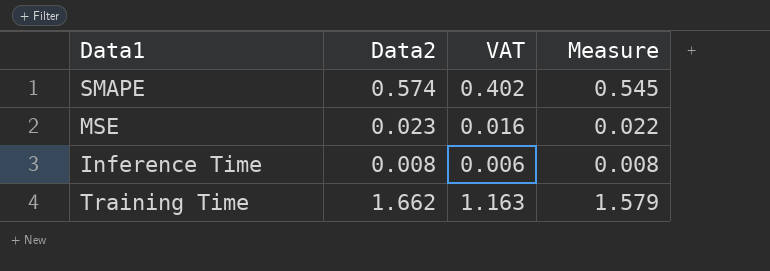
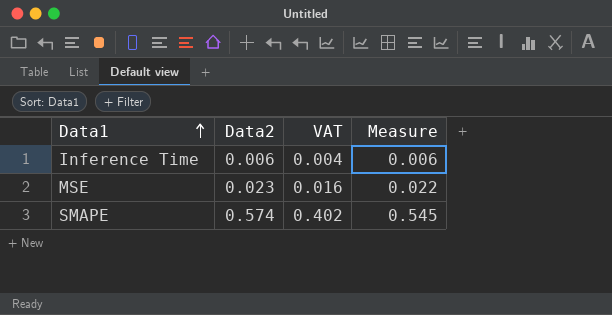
row order: none -> Data1 ascending
row Training Time: 1.662 | 1.163 | 1.579 -> none
Inference Time | Data2: 0.008 -> 0.006
Inference Time | VAT: 0.006 -> 0.004
Inference Time | Measure: 0.008 -> 0.006

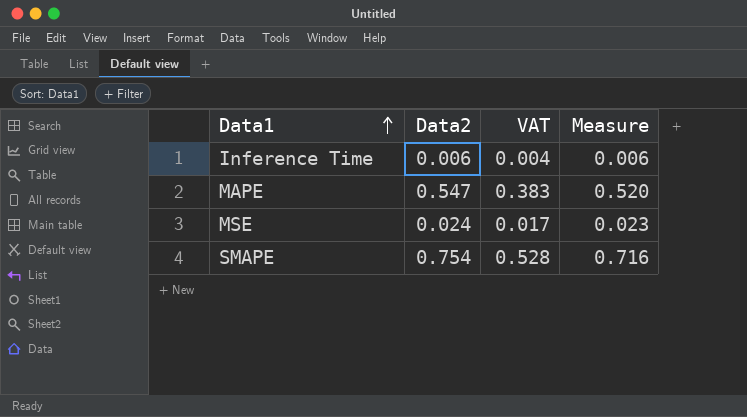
row MAPE: none -> 0.547 | 0.383 | 0.520
MSE | Data2: 0.023 -> 0.024
MSE | VAT: 0.016 -> 0.017
MSE | Measure: 0.022 -> 0.023
SMAPE | Data2: 0.574 -> 0.754
SMAPE | VAT: 0.402 -> 0.528
SMAPE | Measure: 0.545 -> 0.716

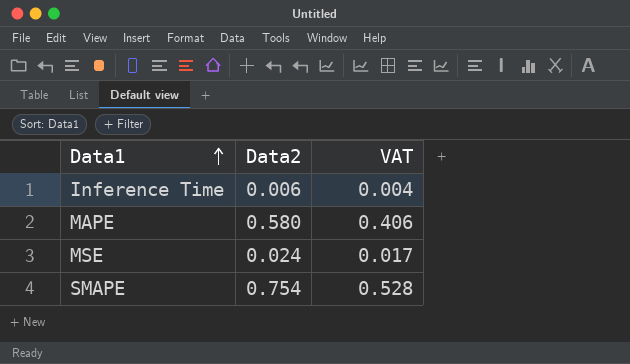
column Measure | formula: [Data2] * 0.95 -> none
MAPE | Data2: 0.547 -> 0.580
MAPE | VAT: 0.383 -> 0.406

